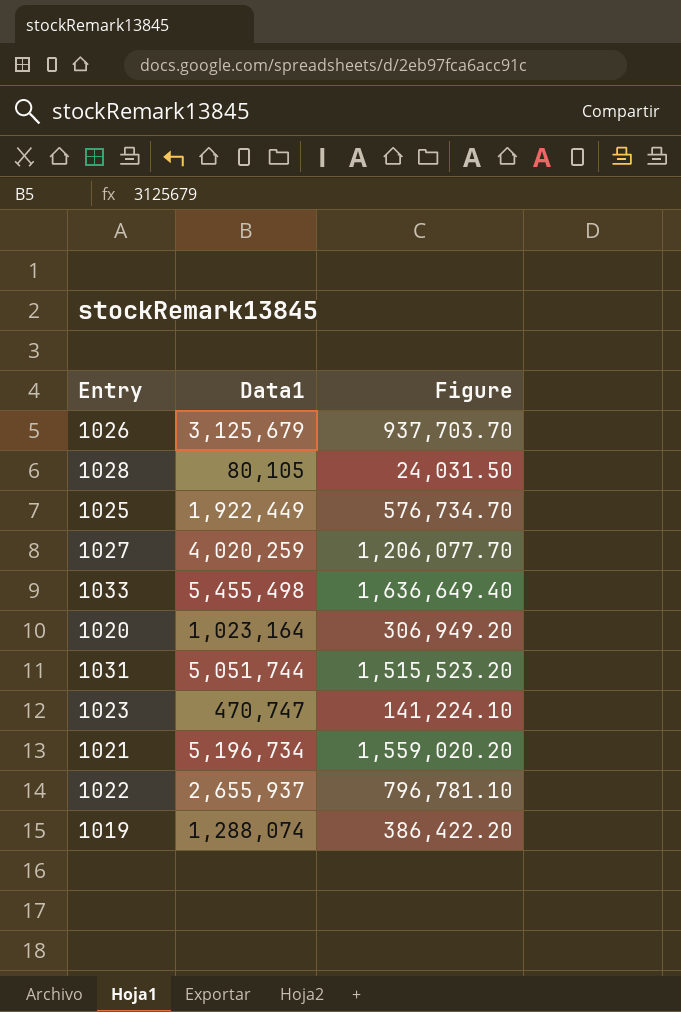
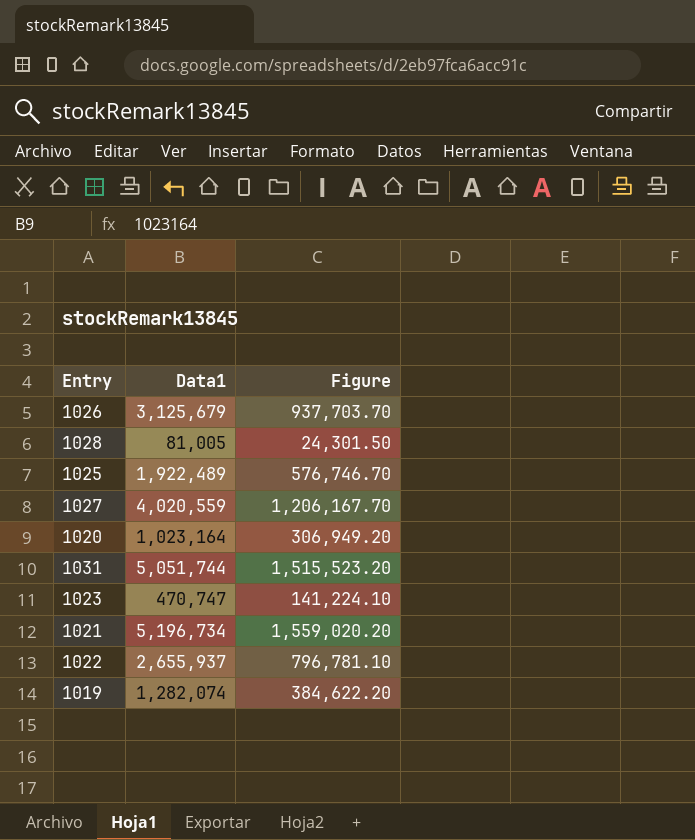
row 1033: 5,455,498 | 1,636,649.40 -> none
1028 | Data1: 80,105 -> 81,005
1028 | Figure: 24,031.50 -> 24,301.50
1025 | Data1: 1,922,449 -> 1,922,489
1025 | Figure: 576,734.70 -> 576,746.70
1027 | Data1: 4,020,259 -> 4,020,559
1027 | Figure: 1,206,077.70 -> 1,206,167.70
1019 | Data1: 1,288,074 -> 1,282,074
1019 | Figure: 386,422.20 -> 384,622.20

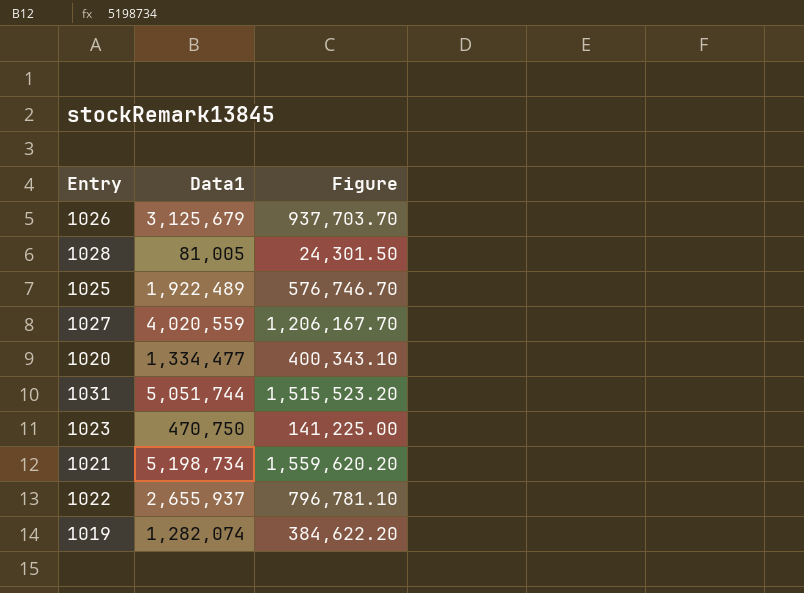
1020 | Data1: 1,023,164 -> 1,334,477
1020 | Figure: 306,949.20 -> 400,343.10
1023 | Data1: 470,747 -> 470,750
1023 | Figure: 141,224.10 -> 141,225.00
1021 | Data1: 5,196,734 -> 5,198,734
1021 | Figure: 1,559,020.20 -> 1,559,620.20

